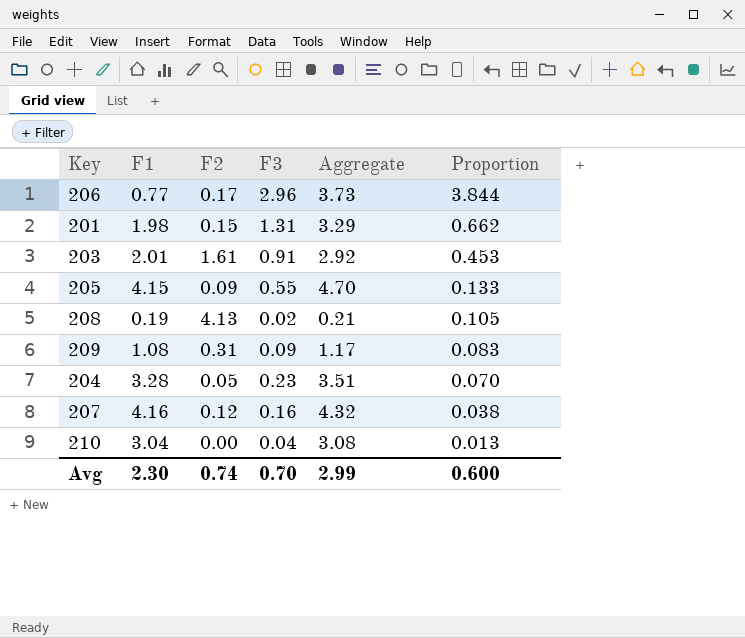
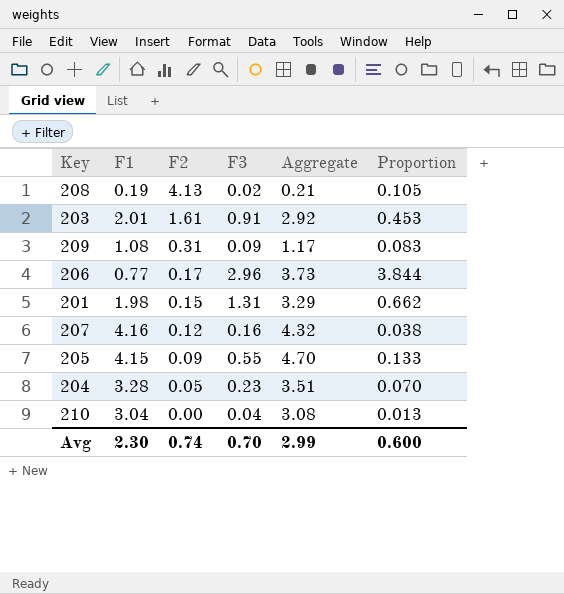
row order: Proportion descending -> F2 descending

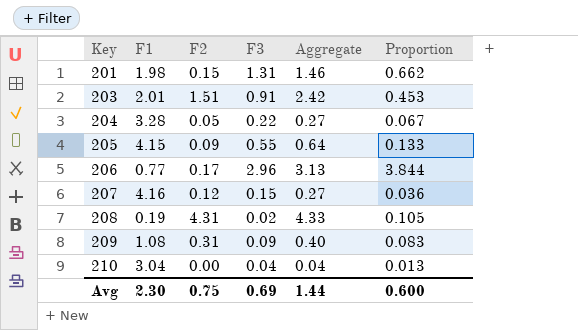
row order: F2 descending -> Key ascending
column Aggregate | formula: [F1] + [F3] -> [F2] + [F3]
203 | F2: 1.61 -> 1.51
204 | F3: 0.23 -> 0.22
204 | Proportion: 0.070 -> 0.067
207 | F3: 0.16 -> 0.15
207 | Proportion: 0.038 -> 0.036
208 | F2: 4.13 -> 4.31
Avg | F2: 0.74 -> 0.75
Avg | F3: 0.70 -> 0.69
Avg | Aggregate: 2.99 -> 1.44

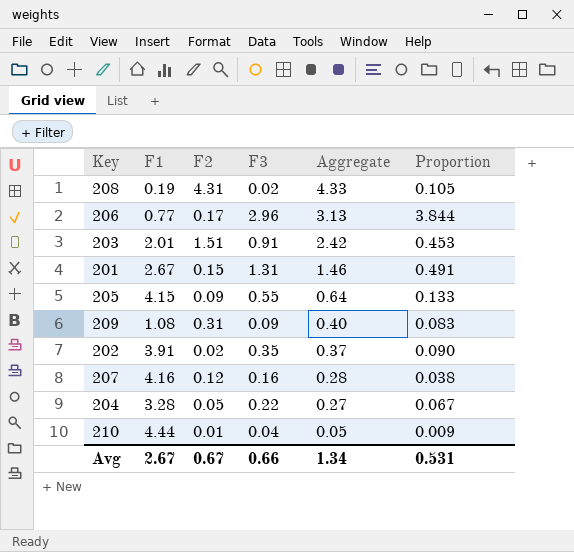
row order: Key ascending -> Aggregate descending
201 | F1: 1.98 -> 2.67
201 | Proportion: 0.662 -> 0.491
row 202: none -> 3.91 | 0.02 | 0.35 | 0.37 | 0.090
207 | F3: 0.15 -> 0.16
207 | Aggregate: 0.27 -> 0.28
207 | Proportion: 0.036 -> 0.038
210 | F1: 3.04 -> 4.44
210 | F2: 0.00 -> 0.01
210 | Aggregate: 0.04 -> 0.05
210 | Proportion: 0.013 -> 0.009
Avg | F1: 2.30 -> 2.67
Avg | F2: 0.75 -> 0.67
Avg | F3: 0.69 -> 0.66
Avg | Aggregate: 1.44 -> 1.34
Avg | Proportion: 0.600 -> 0.531

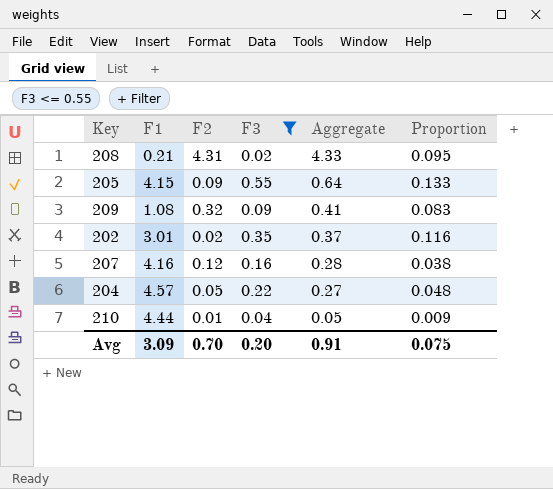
filter: none -> F3 <= 0.55
208 | F1: 0.19 -> 0.21
208 | Proportion: 0.105 -> 0.095
209 | F2: 0.31 -> 0.32
209 | Aggregate: 0.40 -> 0.41
202 | F1: 3.91 -> 3.01
202 | Proportion: 0.090 -> 0.116
204 | F1: 3.28 -> 4.57
204 | Proportion: 0.067 -> 0.048
Avg | F1: 2.67 -> 3.09
Avg | F2: 0.67 -> 0.70
Avg | F3: 0.66 -> 0.20
Avg | Aggregate: 1.34 -> 0.91
Avg | Proportion: 0.531 -> 0.075

